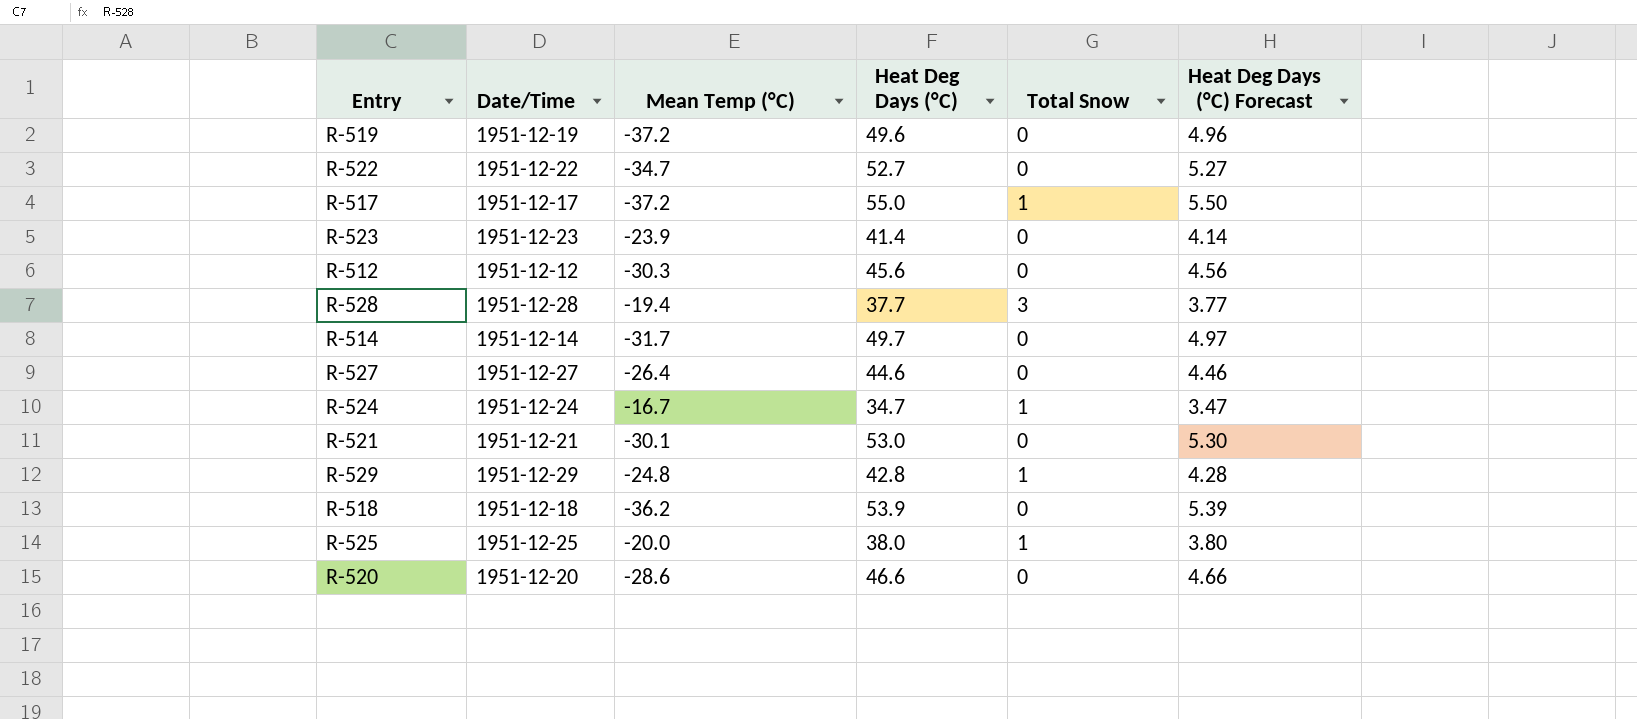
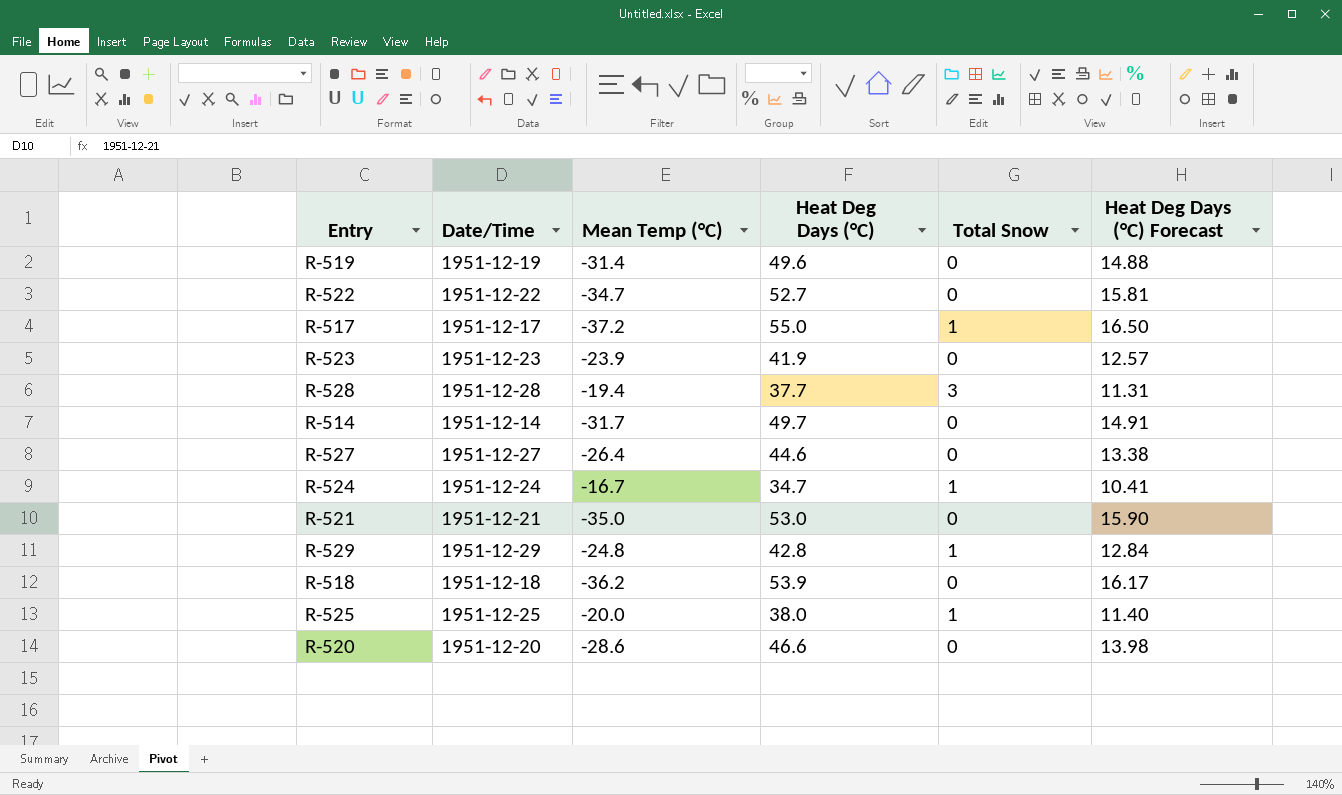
column Heat Deg Days (°C) Forecast | formula: [Heat Deg Days (°C)] * 0.1 -> [Heat Deg Days (°C)] * 0.3
row R-512: 1951-12-12 | -30.3 | 45.6 | 0 | 4.56 -> none
R-519 | Mean Temp (°C): -37.2 -> -31.4
R-523 | Heat Deg Days (°C): 41.4 -> 41.9
R-521 | Mean Temp (°C): -30.1 -> -35.0

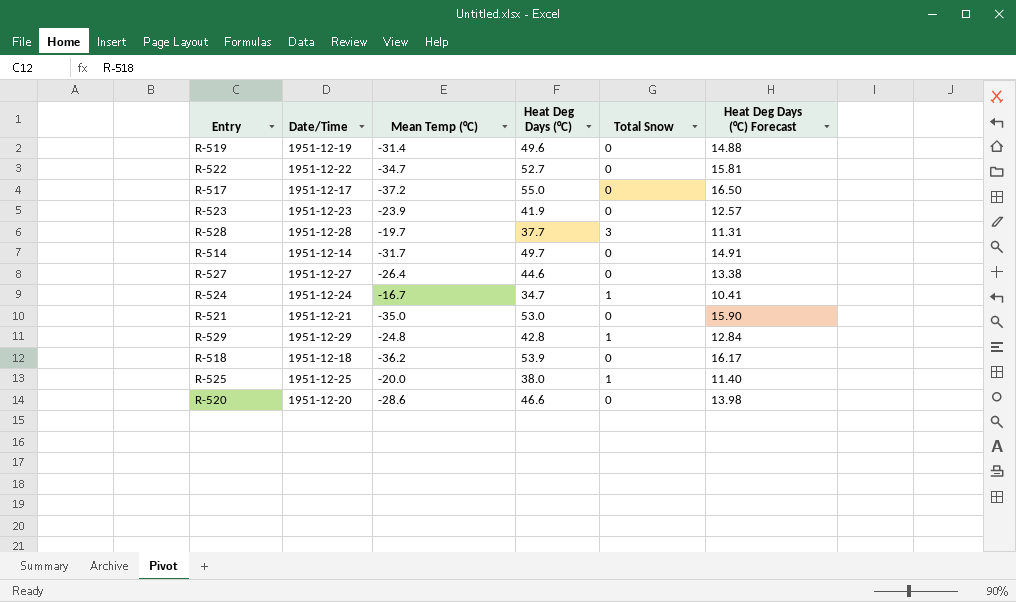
R-517 | Total Snow: 1 -> 0
R-528 | Mean Temp (°C): -19.4 -> -19.7

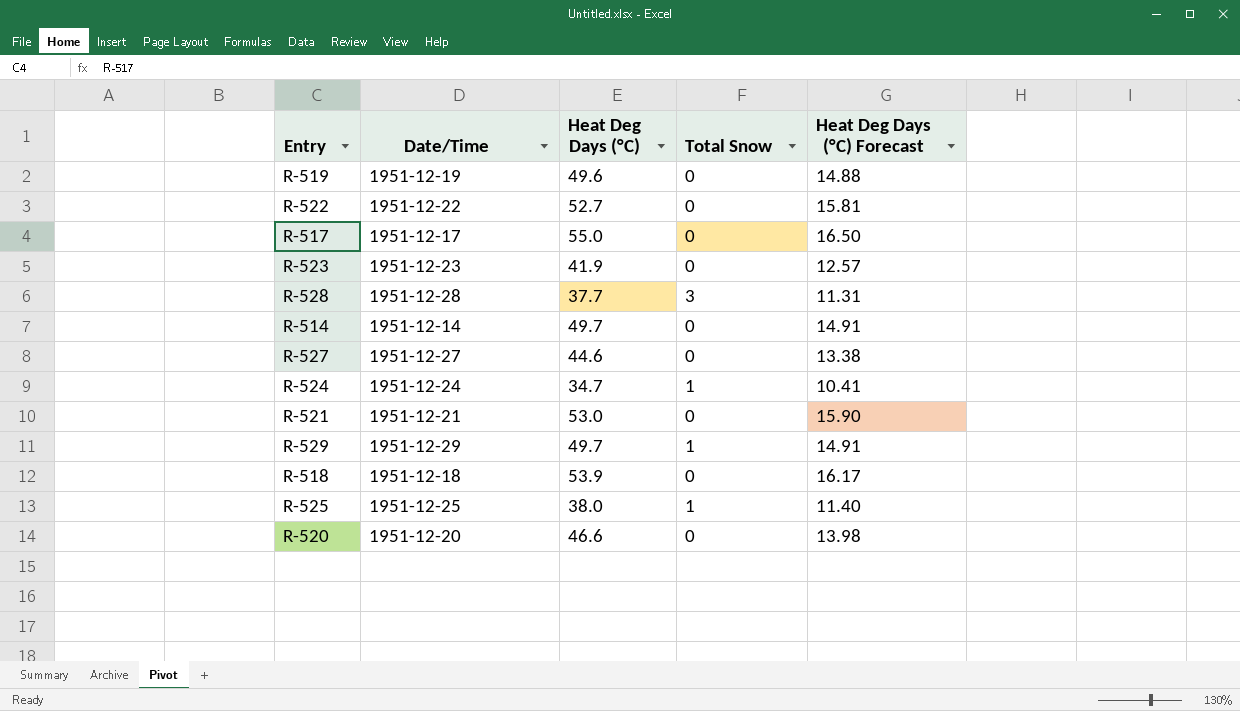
column Mean Temp (°C) | position: 3 -> none
R-529 | Heat Deg Days (°C): 42.8 -> 49.7
R-529 | Heat Deg Days (°C) Forecast: 12.84 -> 14.91

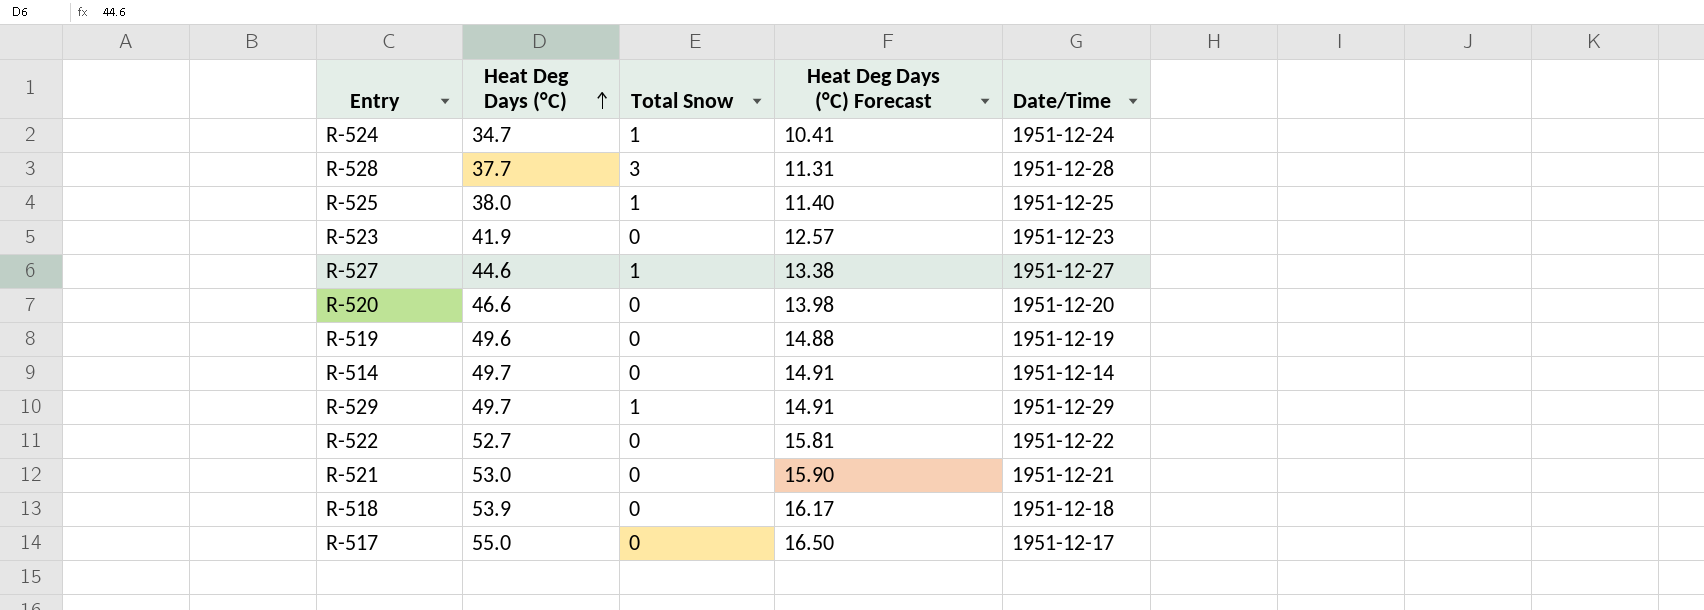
row order: none -> Heat Deg Days (°C) ascending
column Date/Time | position: 2 -> 5
R-527 | Total Snow: 0 -> 1

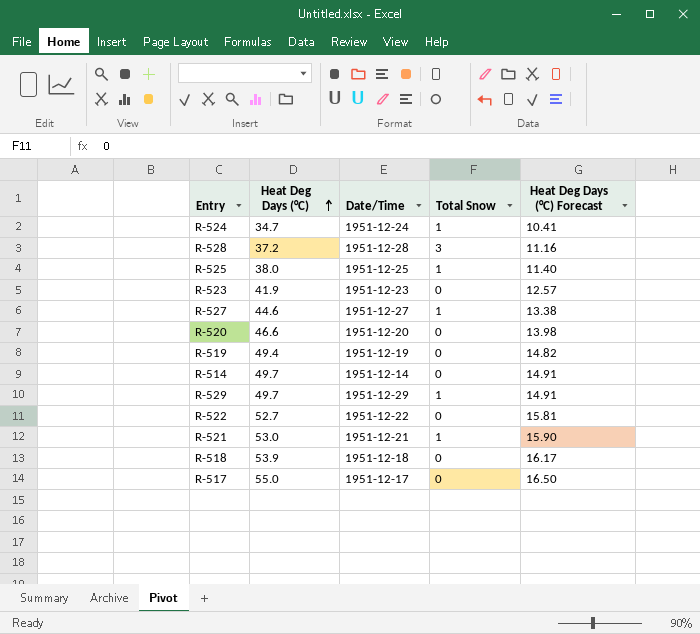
column Date/Time | position: 5 -> 3
R-528 | Heat Deg Days (°C): 37.7 -> 37.2
R-528 | Heat Deg Days (°C) Forecast: 11.31 -> 11.16
R-519 | Heat Deg Days (°C): 49.6 -> 49.4
R-519 | Heat Deg Days (°C) Forecast: 14.88 -> 14.82
R-521 | Total Snow: 0 -> 1

